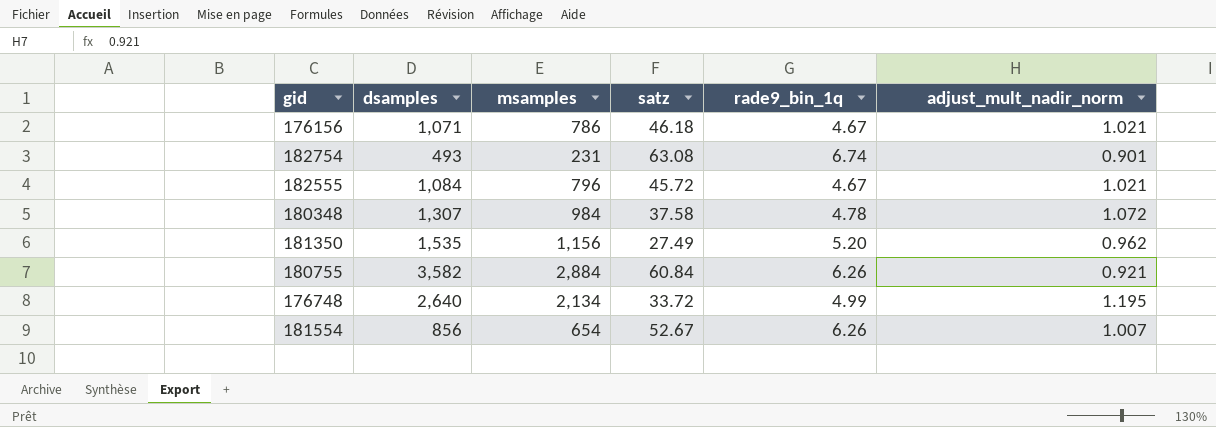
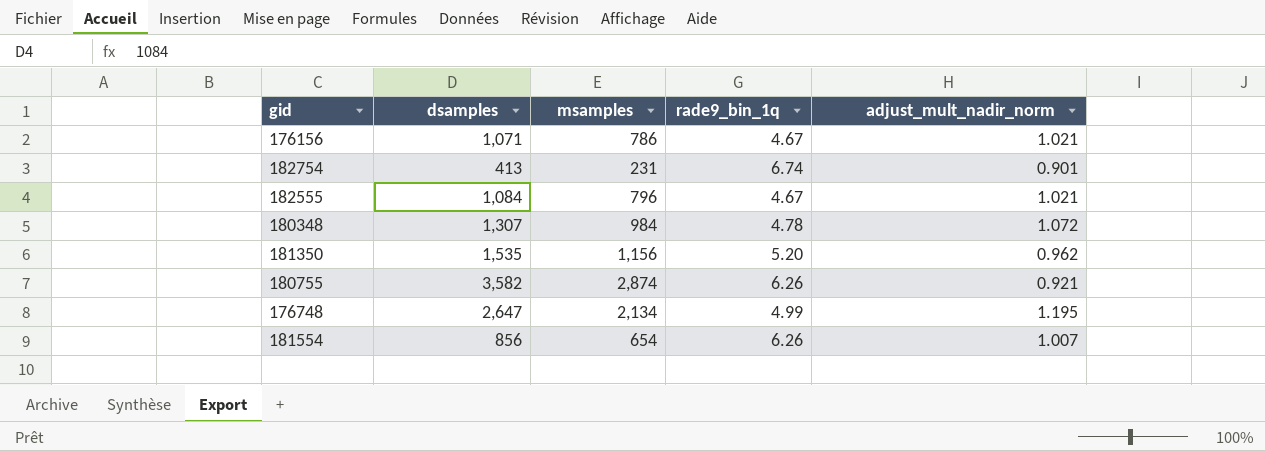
column satz | position: 4 -> none
182754 | dsamples: 493 -> 413
180755 | msamples: 2,884 -> 2,874
176748 | dsamples: 2,640 -> 2,647

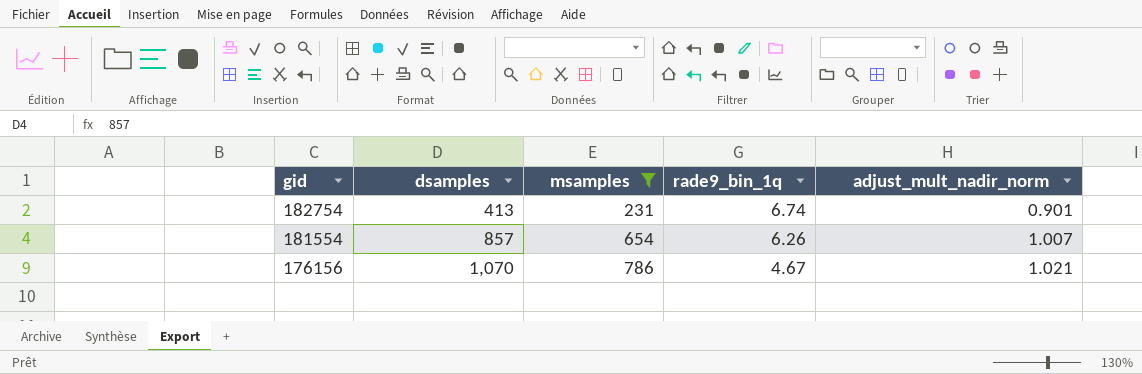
filter: none -> msamples <= 786
row order: none -> gid descending
181554 | dsamples: 856 -> 857
176156 | dsamples: 1,071 -> 1,070

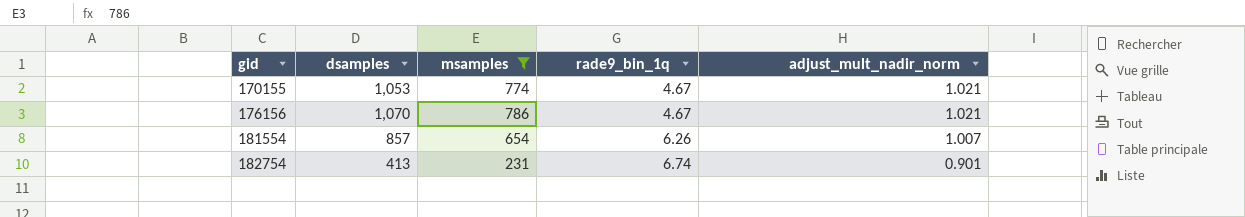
row order: gid descending -> gid ascending
row 170155: none -> 1,053 | 774 | 4.67 | 1.021

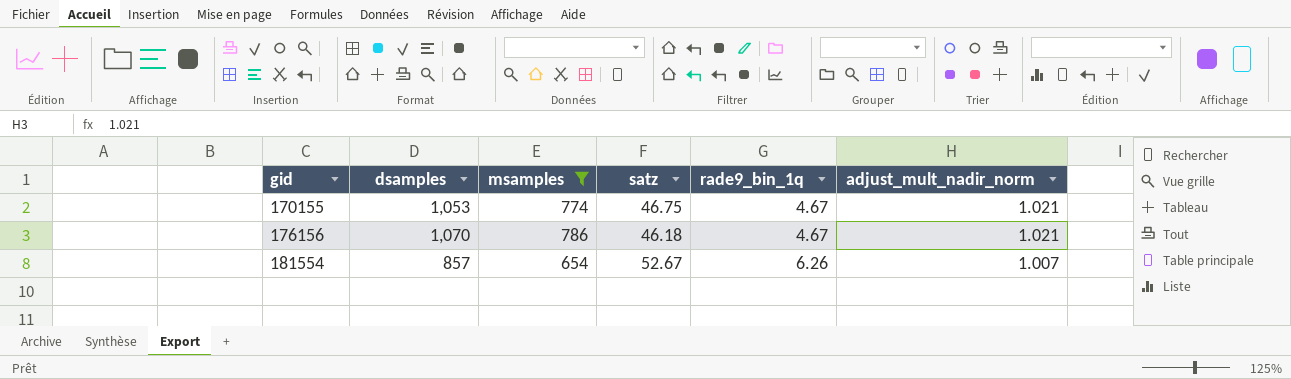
column satz | position: none -> 4
row 182754: 413 | 231 | 6.74 | 0.901 -> none

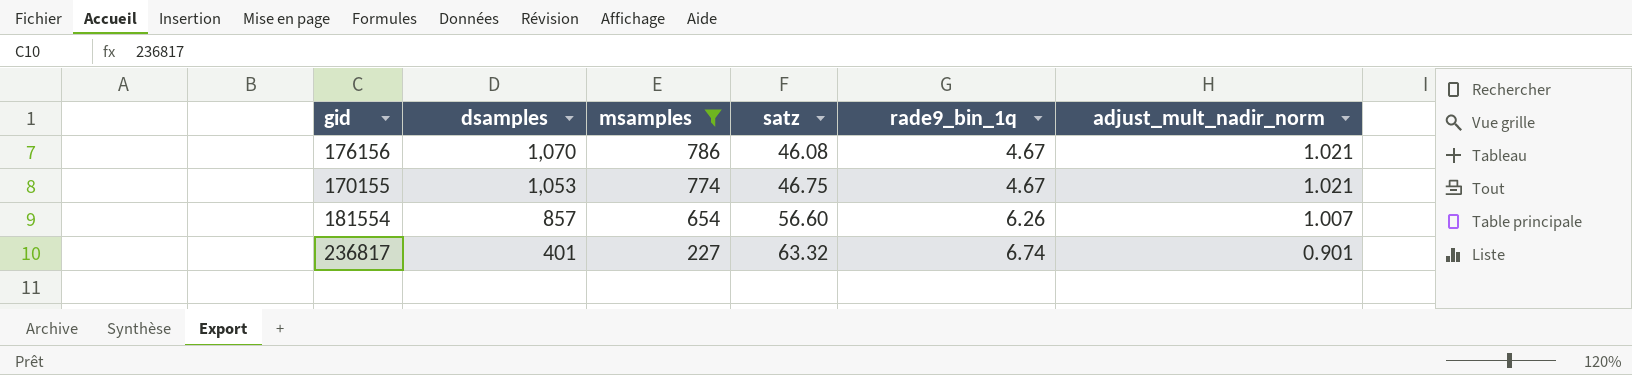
row order: gid ascending -> dsamples descending
176156 | satz: 46.18 -> 46.08
181554 | satz: 52.67 -> 56.60
row 236817: none -> 401 | 227 | 63.32 | 6.74 | 0.901

